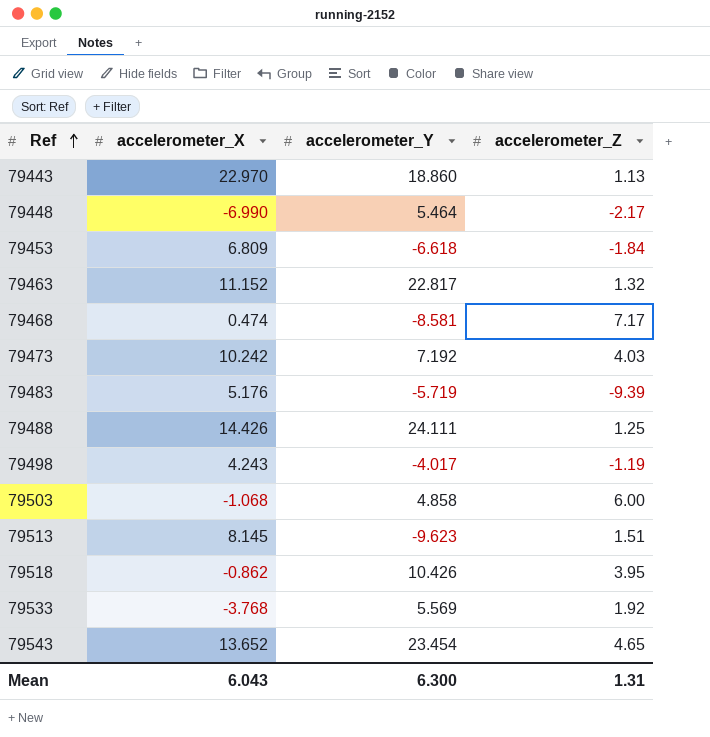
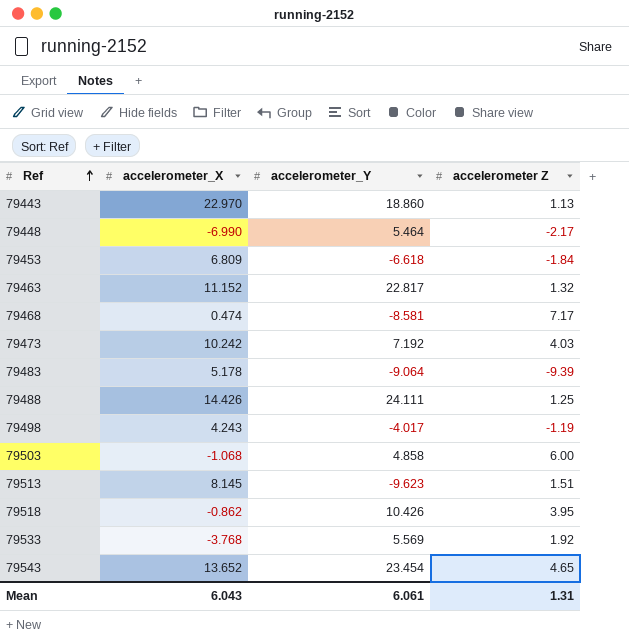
column name: accelerometer_Z -> accelerometer Z
79483 | accelerometer_X: 5.176 -> 5.178
79483 | accelerometer_Y: -5.719 -> -9.064
Mean | accelerometer_Y: 6.300 -> 6.061

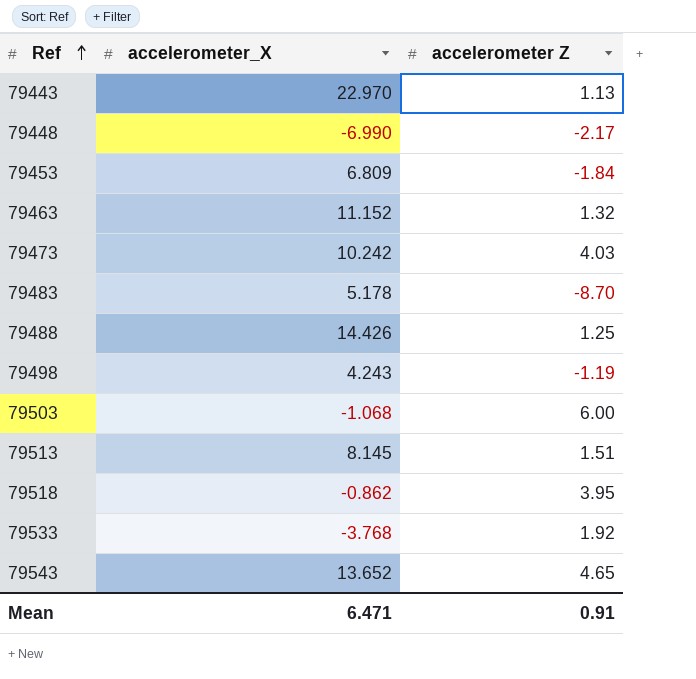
column accelerometer_Y | position: 3 -> none
row 79468: 0.474 | -8.581 | 7.17 -> none
79483 | accelerometer Z: -9.39 -> -8.70
Mean | accelerometer_X: 6.043 -> 6.471
Mean | accelerometer Z: 1.31 -> 0.91

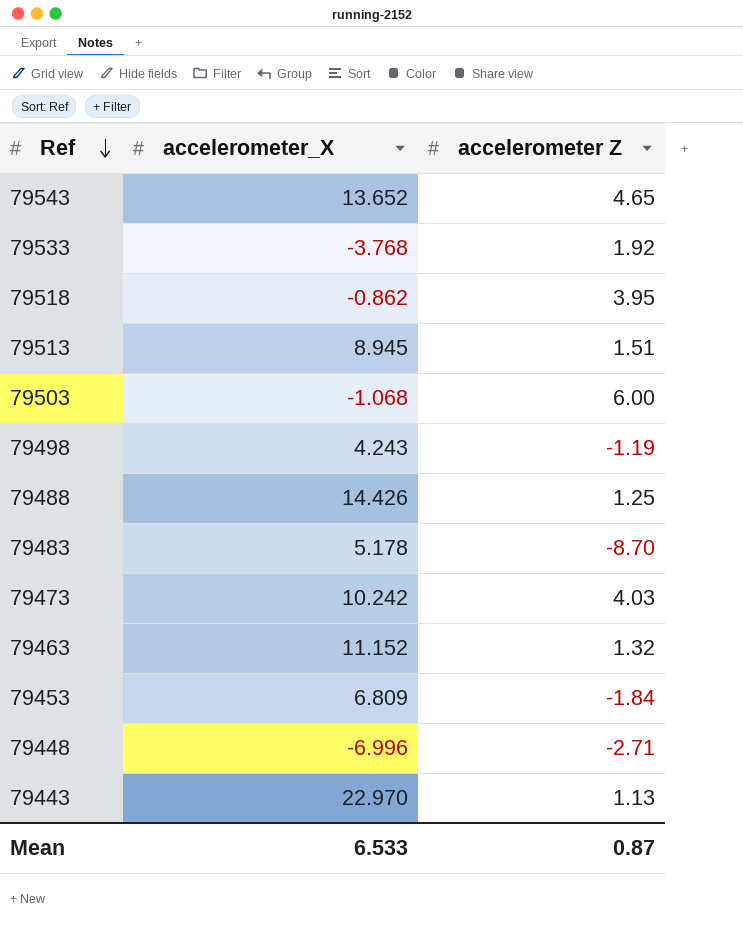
row order: Ref ascending -> Ref descending
79513 | accelerometer_X: 8.145 -> 8.945
79448 | accelerometer_X: -6.990 -> -6.996
79448 | accelerometer Z: -2.17 -> -2.71
Mean | accelerometer_X: 6.471 -> 6.533
Mean | accelerometer Z: 0.91 -> 0.87

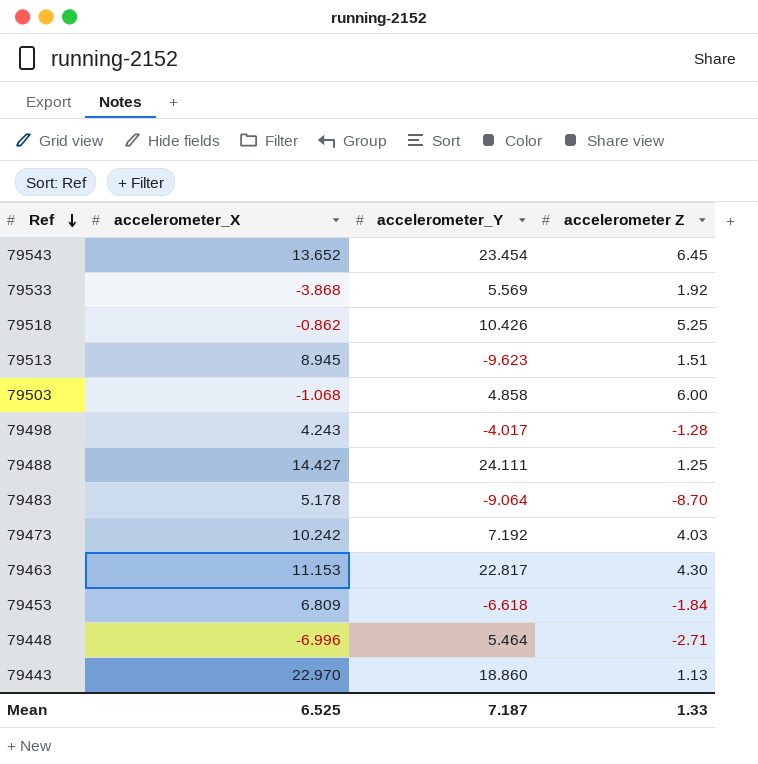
column accelerometer_Y | position: none -> 3
79543 | accelerometer Z: 4.65 -> 6.45
79533 | accelerometer_X: -3.768 -> -3.868
79518 | accelerometer Z: 3.95 -> 5.25
79498 | accelerometer Z: -1.19 -> -1.28
79488 | accelerometer_X: 14.426 -> 14.427
79463 | accelerometer_X: 11.152 -> 11.153
79463 | accelerometer Z: 1.32 -> 4.30
Mean | accelerometer_X: 6.533 -> 6.525
Mean | accelerometer Z: 0.87 -> 1.33

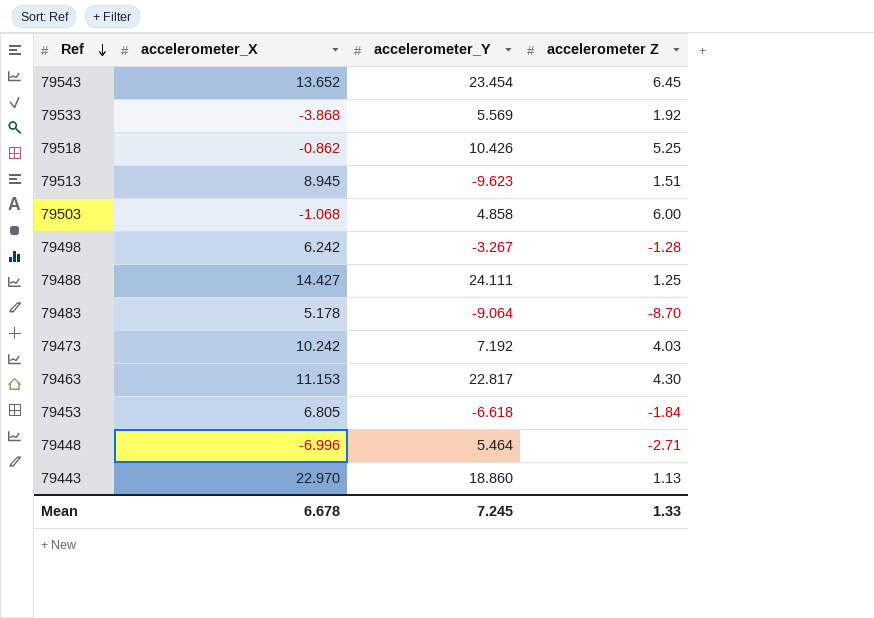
79498 | accelerometer_X: 4.243 -> 6.242
79498 | accelerometer_Y: -4.017 -> -3.267
79453 | accelerometer_X: 6.809 -> 6.805
Mean | accelerometer_X: 6.525 -> 6.678
Mean | accelerometer_Y: 7.187 -> 7.245

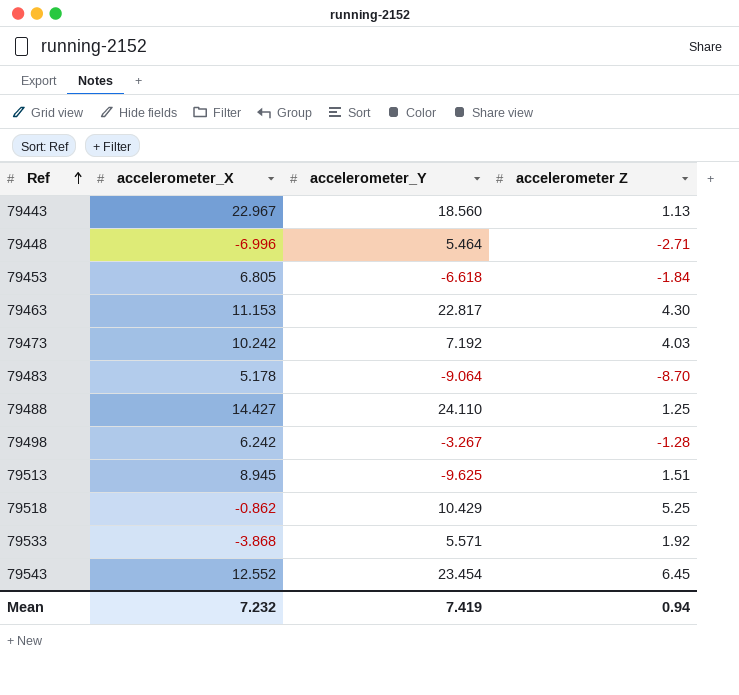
row order: Ref descending -> Ref ascending
row 79503: -1.068 | 4.858 | 6.00 -> none
79443 | accelerometer_X: 22.970 -> 22.967
79443 | accelerometer_Y: 18.860 -> 18.560
79488 | accelerometer_Y: 24.111 -> 24.110
79513 | accelerometer_Y: -9.623 -> -9.625
79518 | accelerometer_Y: 10.426 -> 10.429
79533 | accelerometer_Y: 5.569 -> 5.571
79543 | accelerometer_X: 13.652 -> 12.552
Mean | accelerometer_X: 6.678 -> 7.232
Mean | accelerometer_Y: 7.245 -> 7.419
Mean | accelerometer Z: 1.33 -> 0.94

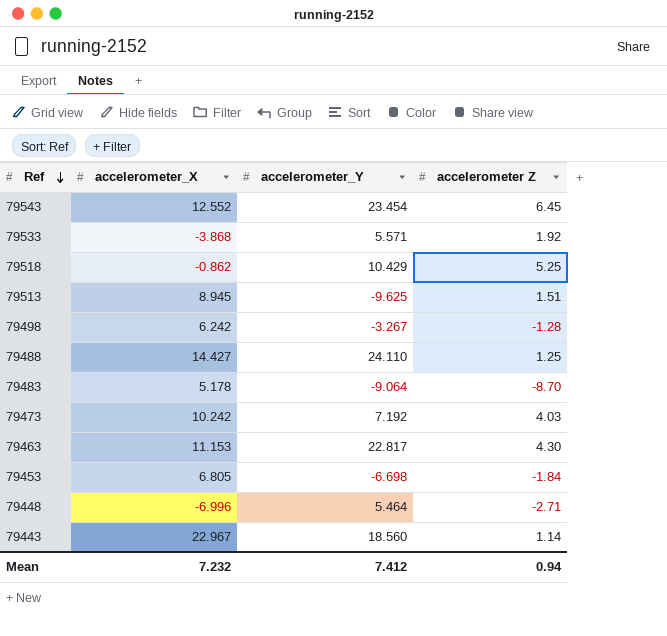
row order: Ref ascending -> Ref descending
79453 | accelerometer_Y: -6.618 -> -6.698
79443 | accelerometer Z: 1.13 -> 1.14
Mean | accelerometer_Y: 7.419 -> 7.412

